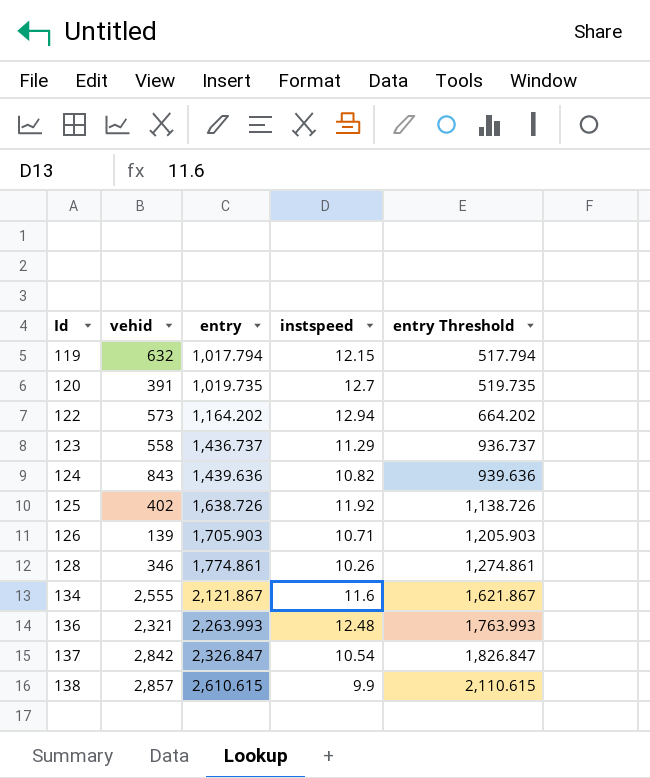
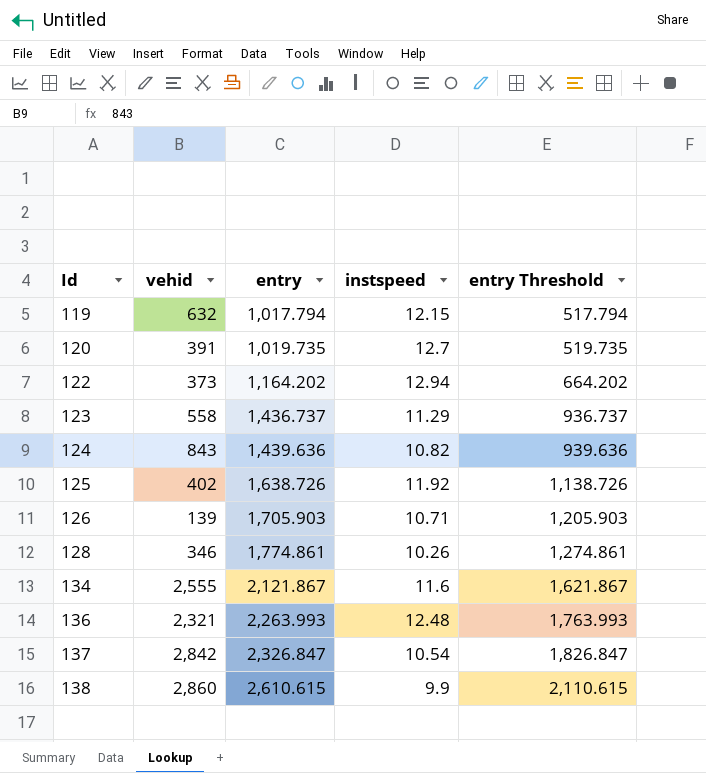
122 | vehid: 573 -> 373
138 | vehid: 2,857 -> 2,860

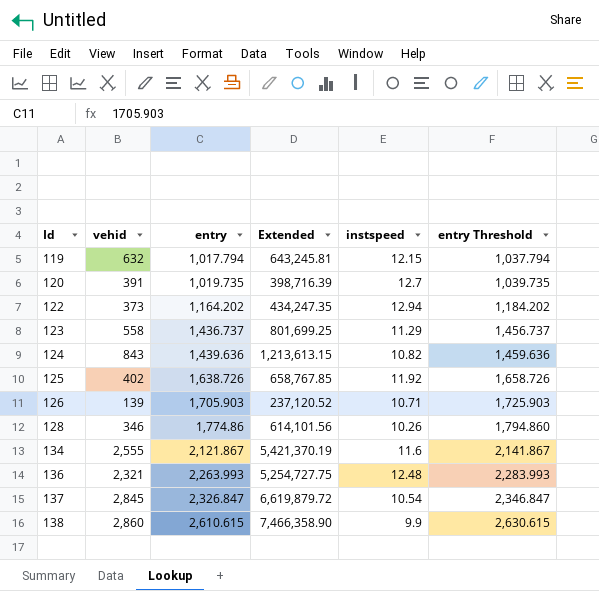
column Extended | formula: none -> [vehid] * [entry]
column entry Threshold | formula: [entry] - 500 -> [entry] + 20
128 | entry: 1,774.861 -> 1,774.86
137 | vehid: 2,842 -> 2,845

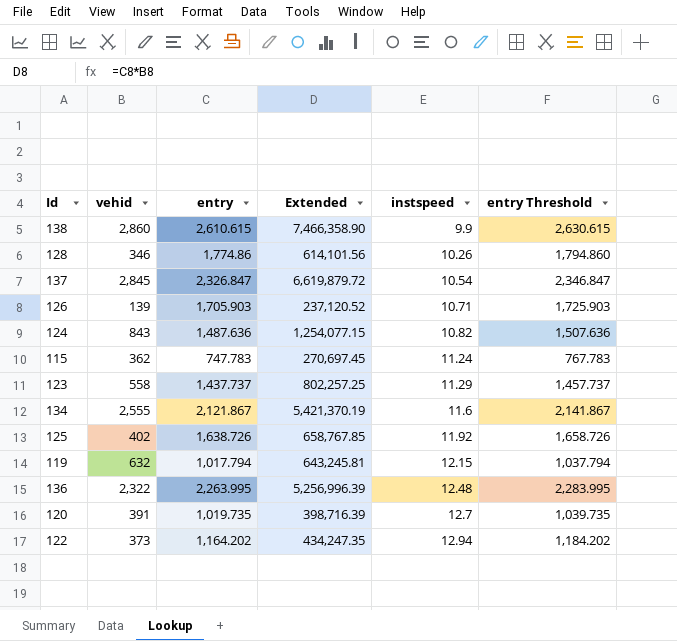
row order: Id ascending -> instspeed ascending
124 | entry: 1,439.636 -> 1,487.636
124 | Extended: 1,213,613.15 -> 1,254,077.15
124 | entry Threshold: 1,459.636 -> 1,507.636
row 115: none -> 362 | 747.783 | 270,697.45 | 11.24 | 767.783
123 | entry: 1,436.737 -> 1,437.737
123 | Extended: 801,699.25 -> 802,257.25
123 | entry Threshold: 1,456.737 -> 1,457.737
136 | vehid: 2,321 -> 2,322
136 | entry: 2,263.993 -> 2,263.995
136 | Extended: 5,254,727.75 -> 5,256,996.39
136 | entry Threshold: 2,283.993 -> 2,283.995

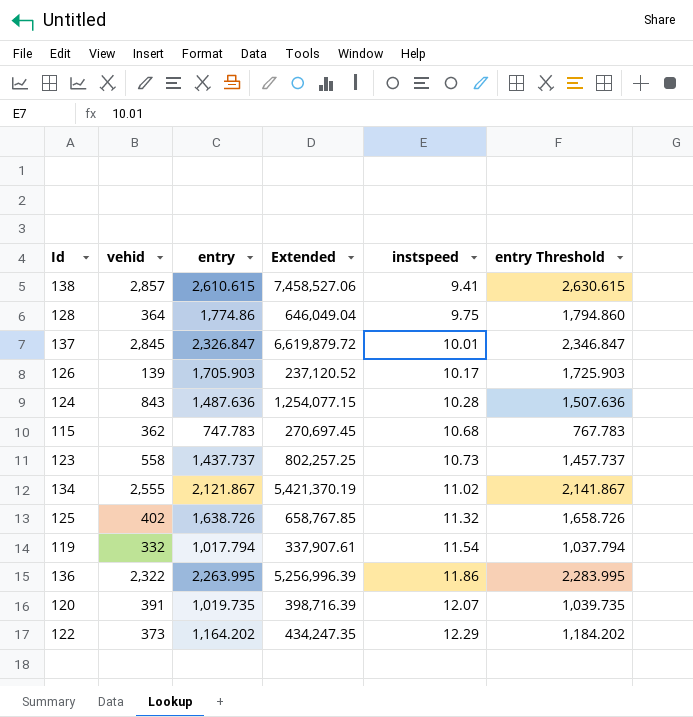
138 | vehid: 2,860 -> 2,857
138 | Extended: 7,466,358.90 -> 7,458,527.06
138 | instspeed: 9.9 -> 9.41
128 | vehid: 346 -> 364
128 | Extended: 614,101.56 -> 646,049.04
128 | instspeed: 10.26 -> 9.75
137 | instspeed: 10.54 -> 10.01
126 | instspeed: 10.71 -> 10.17
124 | instspeed: 10.82 -> 10.28
115 | instspeed: 11.24 -> 10.68
123 | instspeed: 11.29 -> 10.73
134 | instspeed: 11.6 -> 11.02
125 | instspeed: 11.92 -> 11.32
119 | vehid: 632 -> 332
119 | Extended: 643,245.81 -> 337,907.61
119 | instspeed: 12.15 -> 11.54
136 | instspeed: 12.48 -> 11.86
120 | instspeed: 12.7 -> 12.07
122 | instspeed: 12.94 -> 12.29

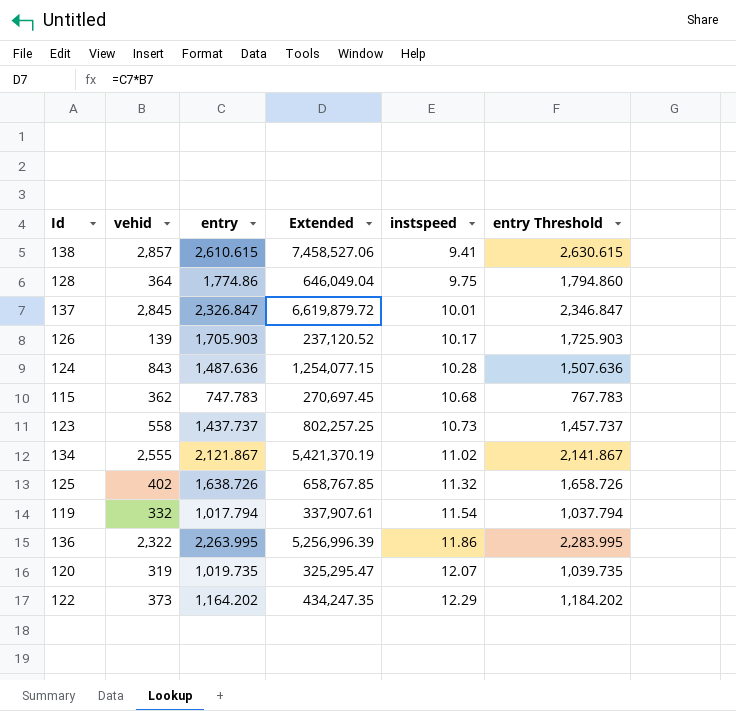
120 | vehid: 391 -> 319
120 | Extended: 398,716.39 -> 325,295.47

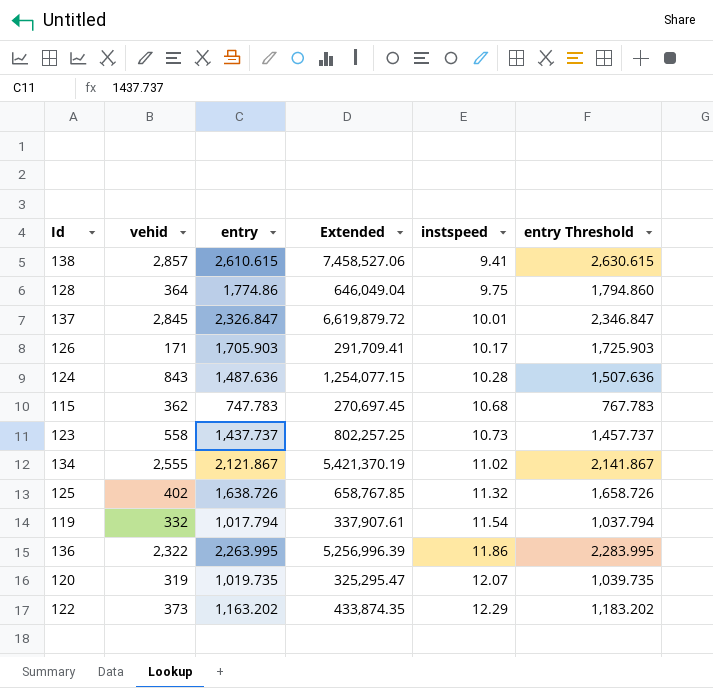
126 | vehid: 139 -> 171
126 | Extended: 237,120.52 -> 291,709.41
122 | entry: 1,164.202 -> 1,163.202
122 | Extended: 434,247.35 -> 433,874.35
122 | entry Threshold: 1,184.202 -> 1,183.202

